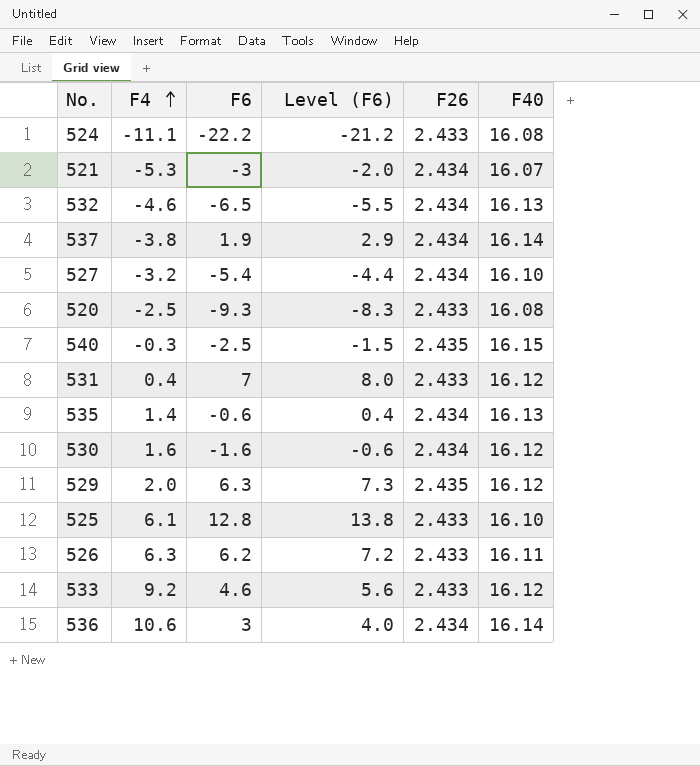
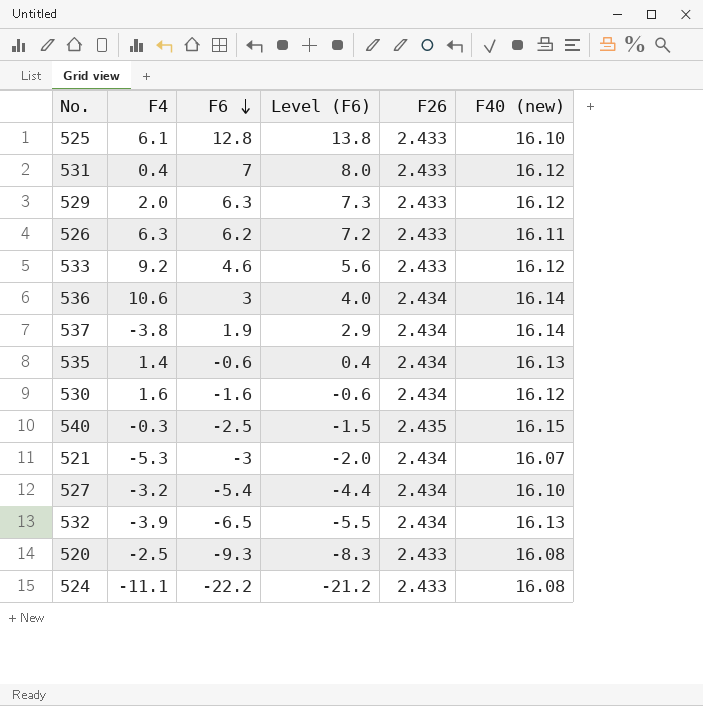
row order: F4 ascending -> F6 descending
column name: F40 -> F40 (new)
529 | F26: 2.435 -> 2.433
532 | F4: -4.6 -> -3.9

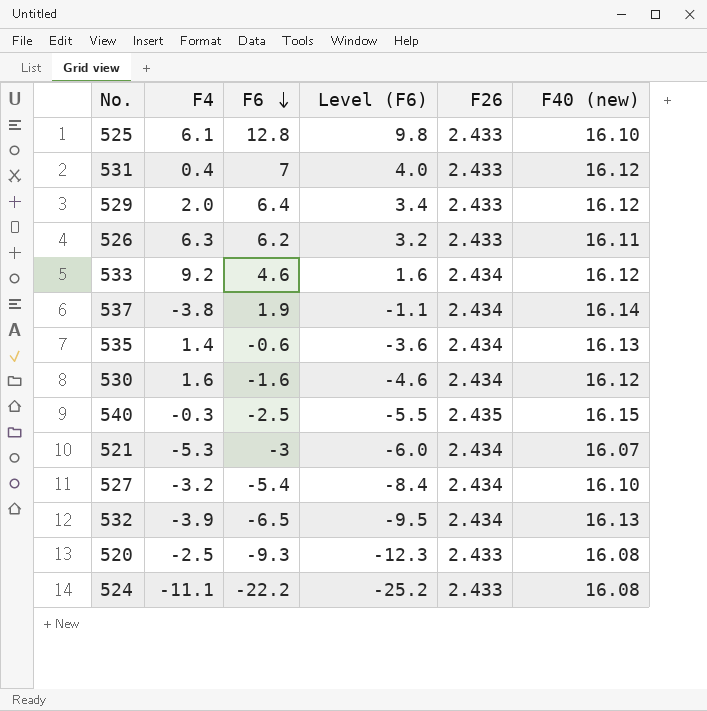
column Level (F6) | formula: [F6] + 1 -> [F6] - 3
row 536: 10.6 | 3 | 4.0 | 2.434 | 16.14 -> none
529 | F6: 6.3 -> 6.4
533 | F26: 2.433 -> 2.434

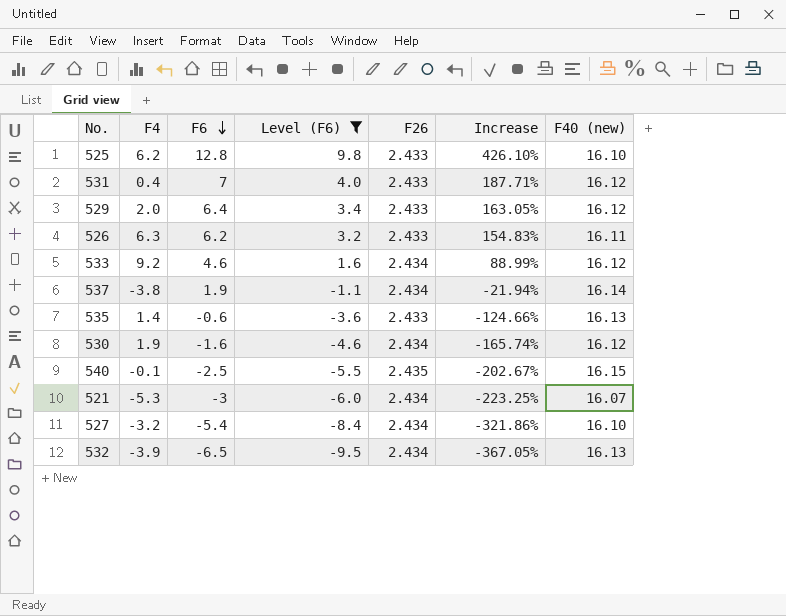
filter: none -> Level (F6) >= -9.5
column Increase | formula: none -> ([F6] - [F26]) / [F26]
525 | F4: 6.1 -> 6.2
535 | F26: 2.434 -> 2.433
530 | F4: 1.6 -> 1.9
540 | F4: -0.3 -> -0.1

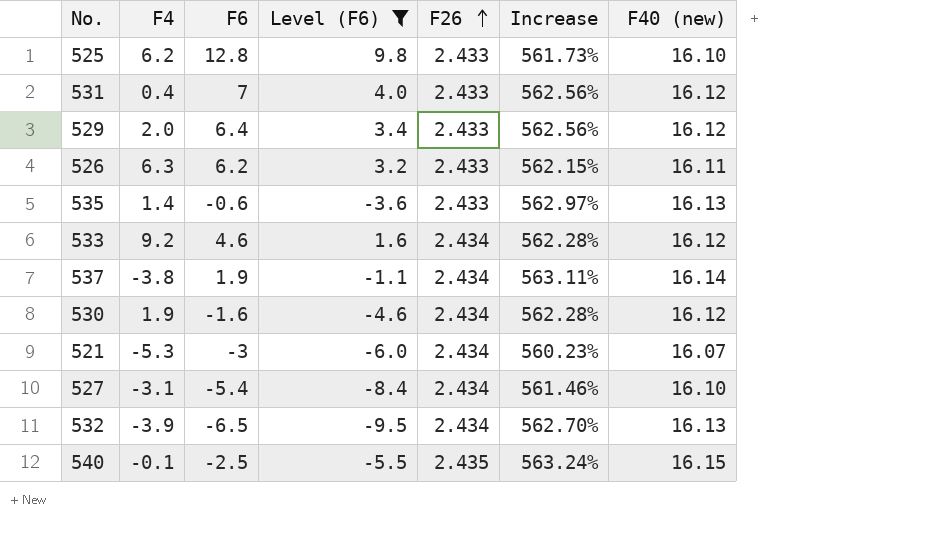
row order: F6 descending -> F26 ascending
column Increase | formula: ([F6] - [F26]) / [F26] -> ([F40 (new)] - [F26]) / [F26]
527 | F4: -3.2 -> -3.1

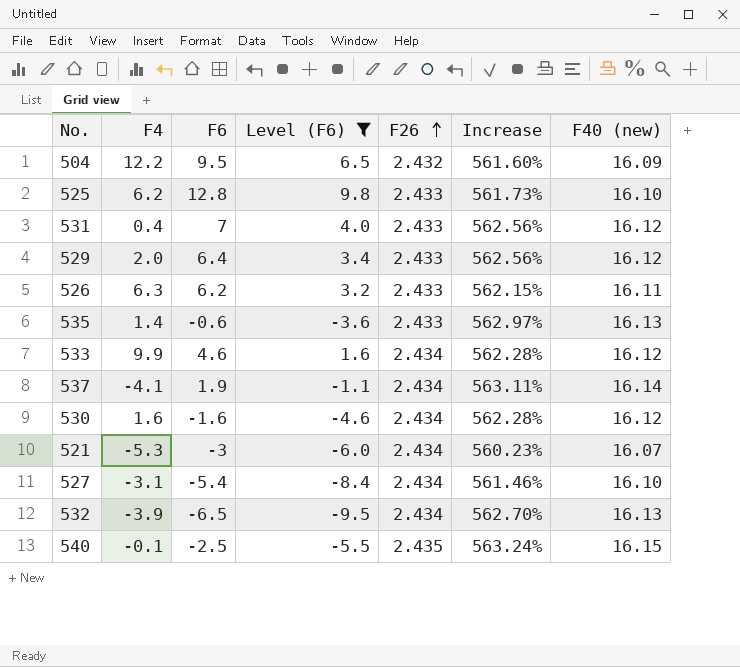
row 504: none -> 12.2 | 9.5 | 6.5 | 2.432 | 561.60% | 16.09
533 | F4: 9.2 -> 9.9
537 | F4: -3.8 -> -4.1
530 | F4: 1.9 -> 1.6

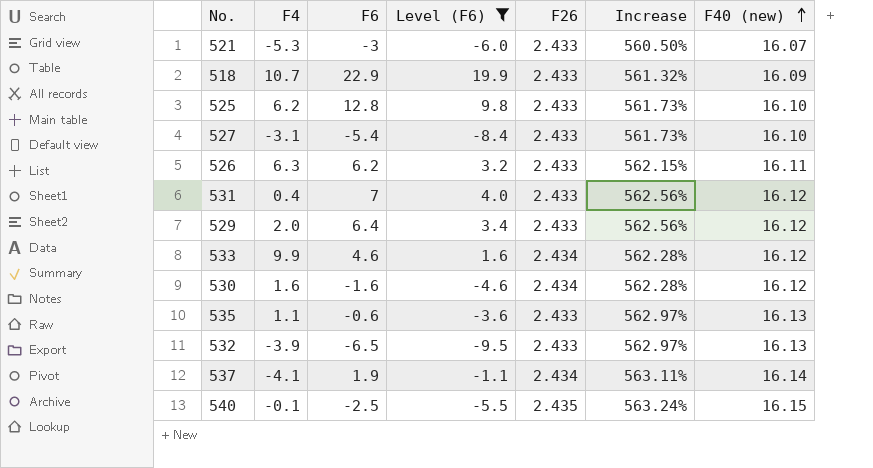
row order: F26 ascending -> F40 (new) ascending
row 504: 12.2 | 9.5 | 6.5 | 2.432 | 561.60% | 16.09 -> none
521 | F26: 2.434 -> 2.433
521 | Increase: 560.23% -> 560.50%
row 518: none -> 10.7 | 22.9 | 19.9 | 2.433 | 561.32% | 16.09
527 | F26: 2.434 -> 2.433
527 | Increase: 561.46% -> 561.73%
535 | F4: 1.4 -> 1.1
532 | F26: 2.434 -> 2.433
532 | Increase: 562.70% -> 562.97%

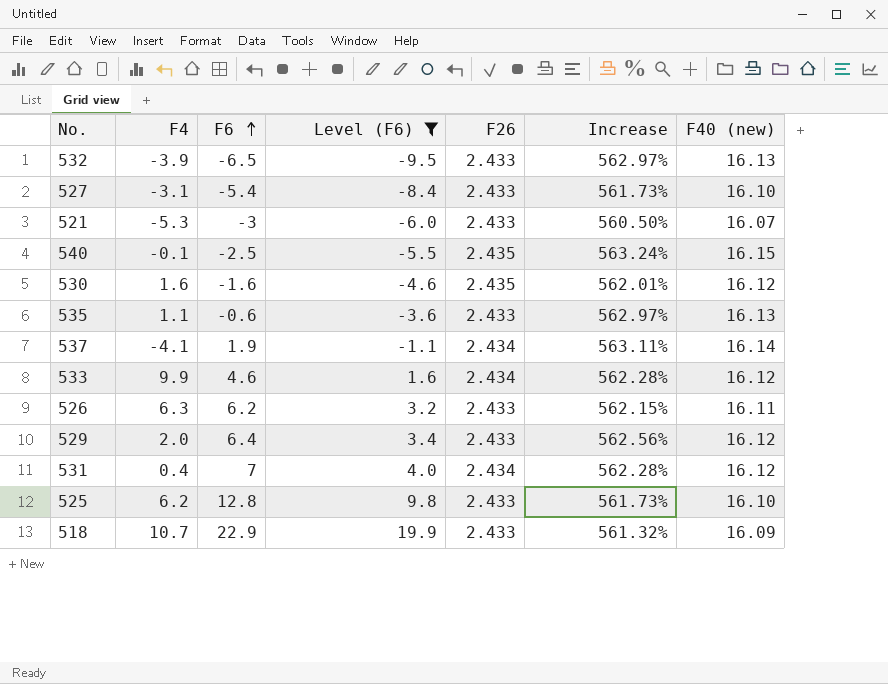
row order: F40 (new) ascending -> F6 ascending
530 | F26: 2.434 -> 2.435
530 | Increase: 562.28% -> 562.01%
531 | F26: 2.433 -> 2.434
531 | Increase: 562.56% -> 562.28%

